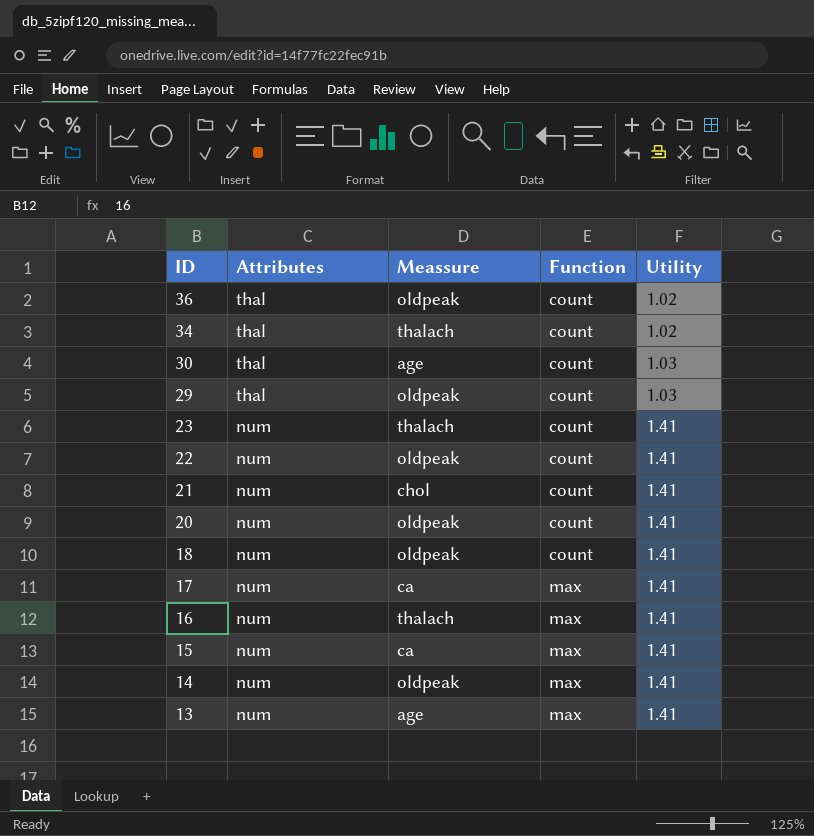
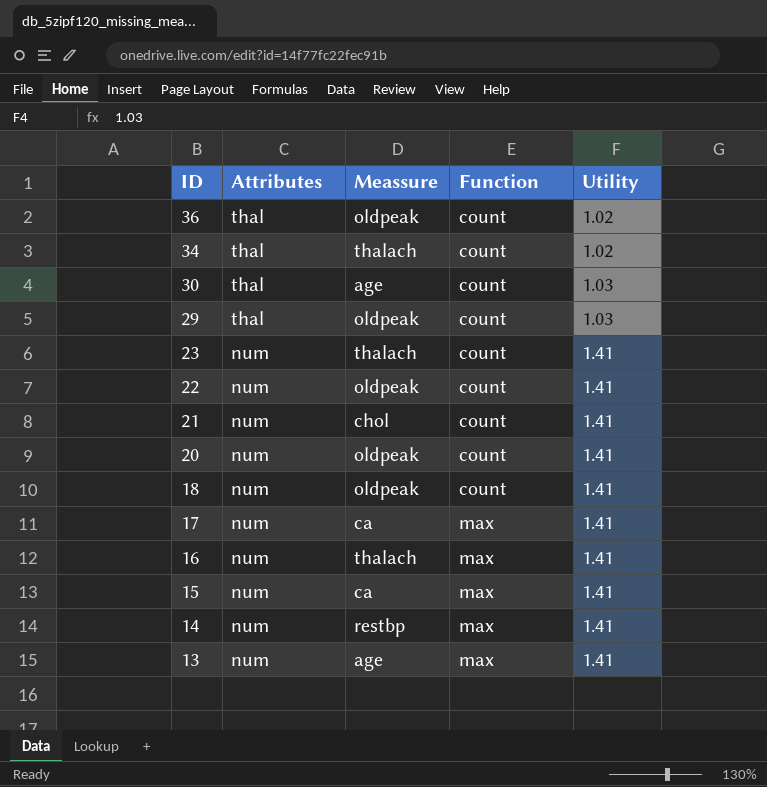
14 | Meassure: oldpeak -> restbp

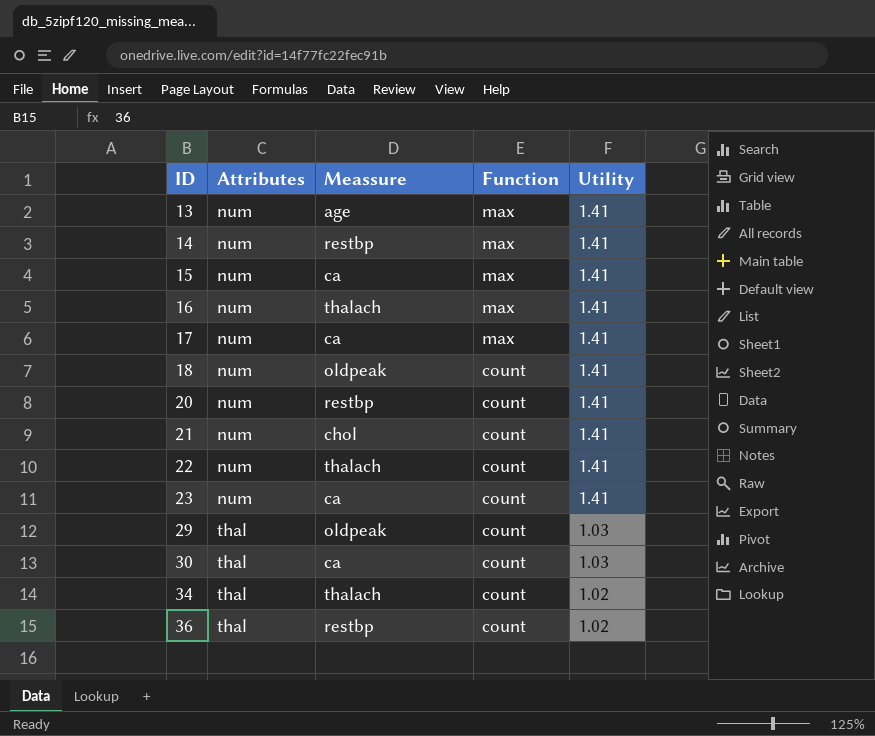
row order: ID descending -> ID ascending
20 | Meassure: oldpeak -> restbp
22 | Meassure: oldpeak -> thalach
23 | Meassure: thalach -> ca
30 | Meassure: age -> ca
36 | Meassure: oldpeak -> restbp

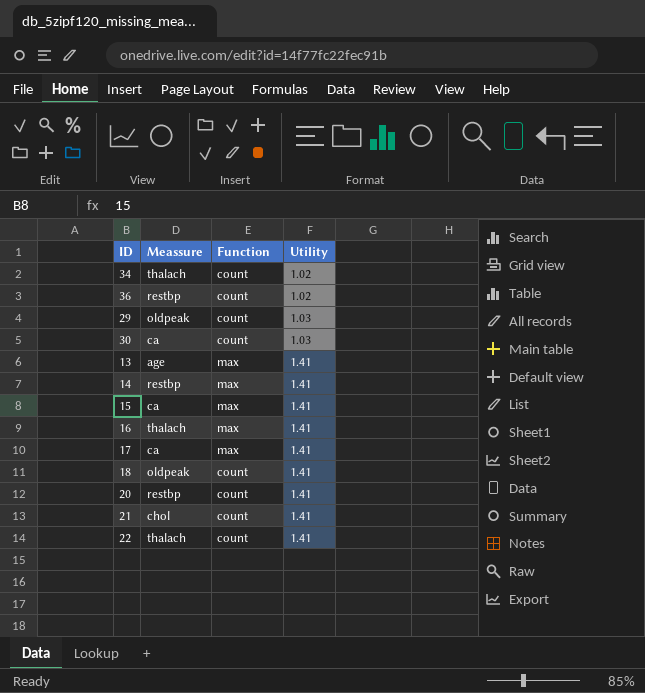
row order: ID ascending -> Utility ascending
column Attributes | position: 2 -> none
row 23: num | ca | count | 1.41 -> none

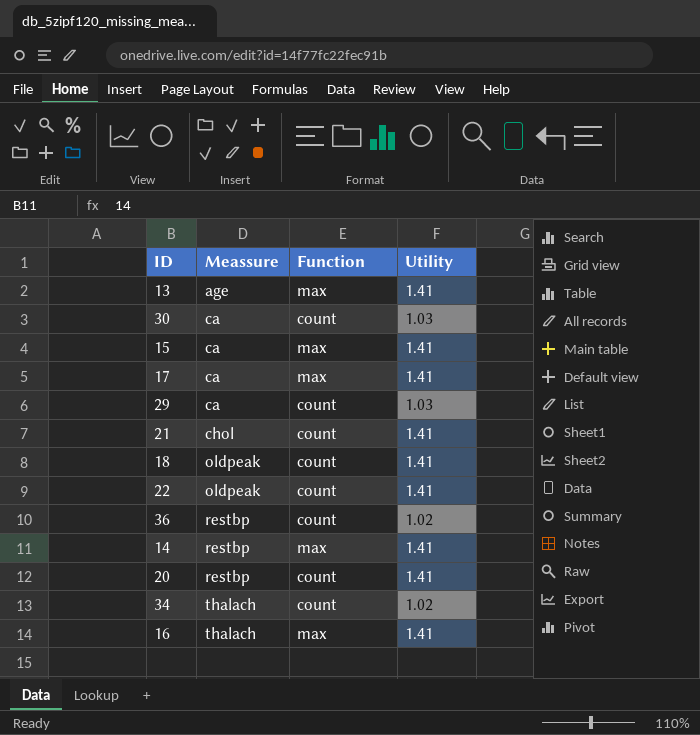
row order: Utility ascending -> Meassure ascending
29 | Meassure: oldpeak -> ca
22 | Meassure: thalach -> oldpeak

